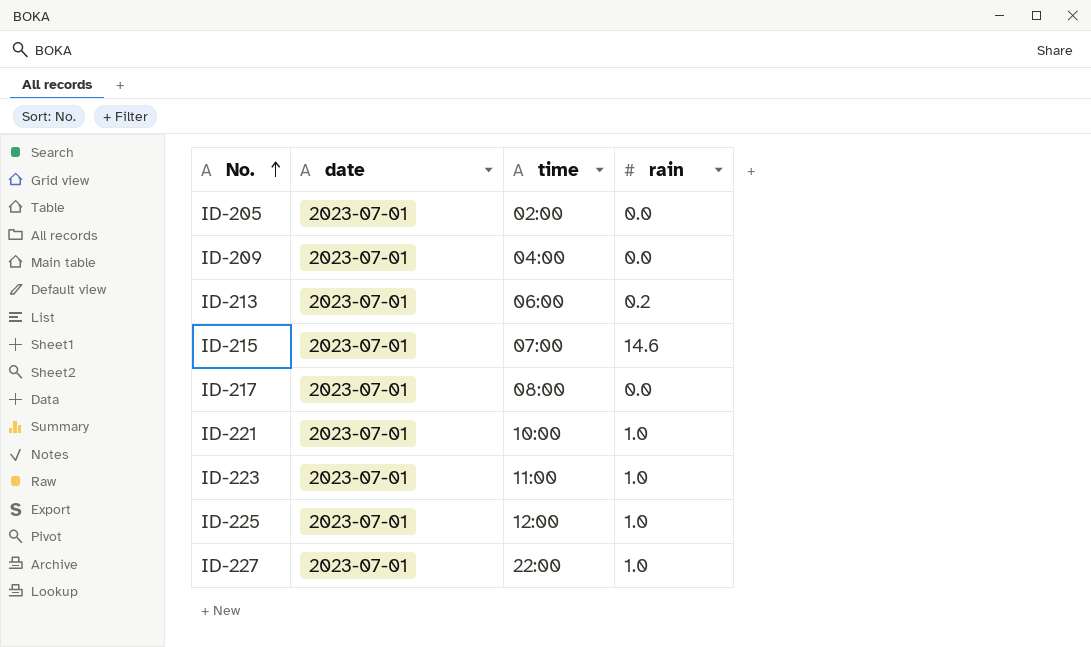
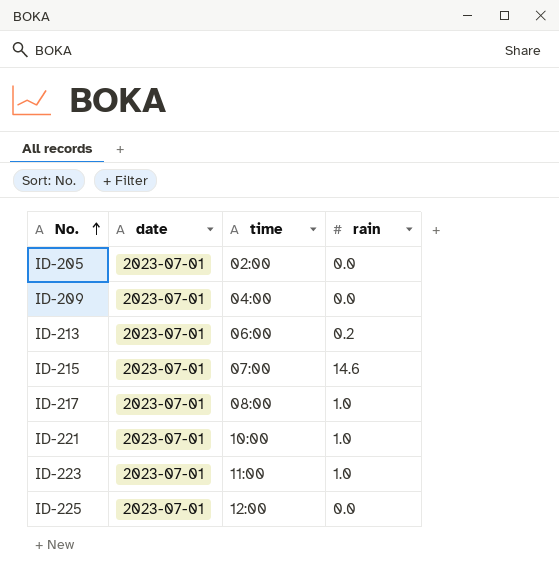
row ID-227: 2023-07-01 | 22:00 | 1.0 -> none
ID-217 | rain: 0.0 -> 1.0
ID-225 | rain: 1.0 -> 0.0

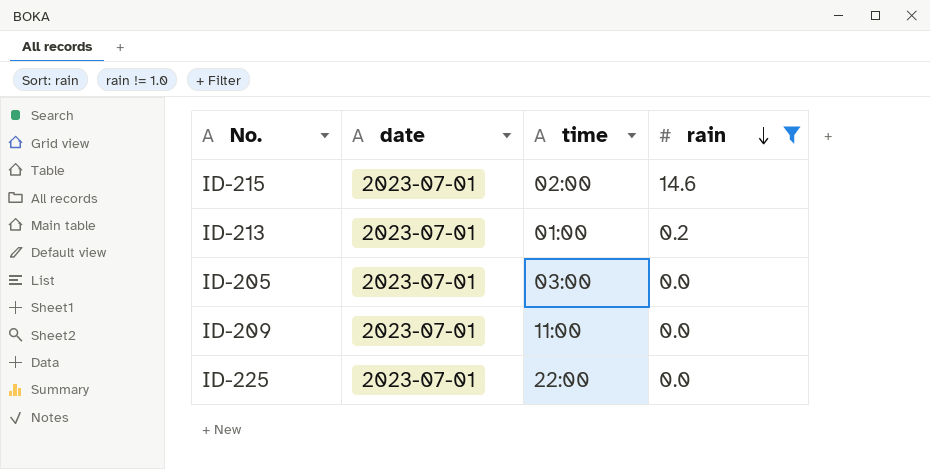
filter: none -> rain != 1.0
row order: No. ascending -> rain descending
ID-215 | time: 07:00 -> 02:00
ID-213 | time: 06:00 -> 01:00
ID-205 | time: 02:00 -> 03:00
ID-209 | time: 04:00 -> 11:00
ID-225 | time: 12:00 -> 22:00

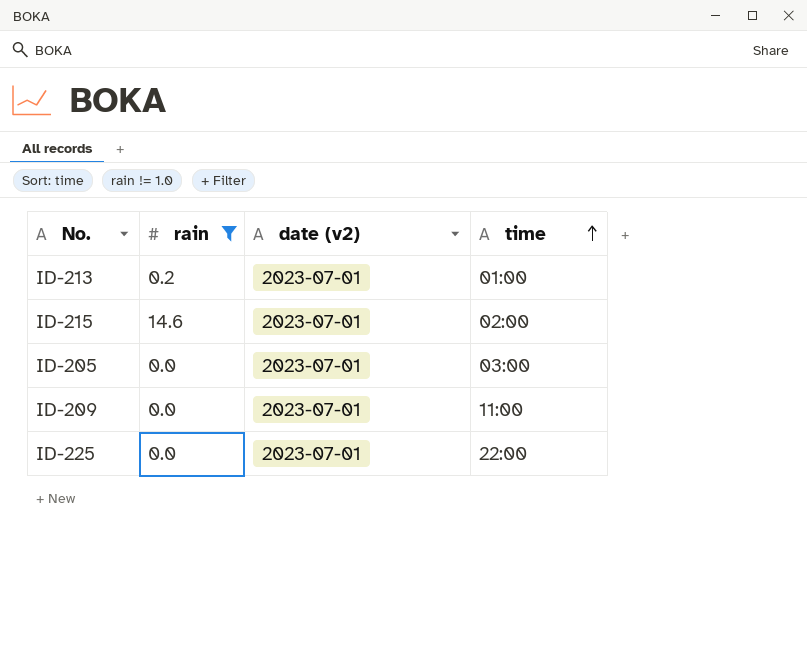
row order: rain descending -> time ascending
column rain | position: 4 -> 2
column name: date -> date (v2)

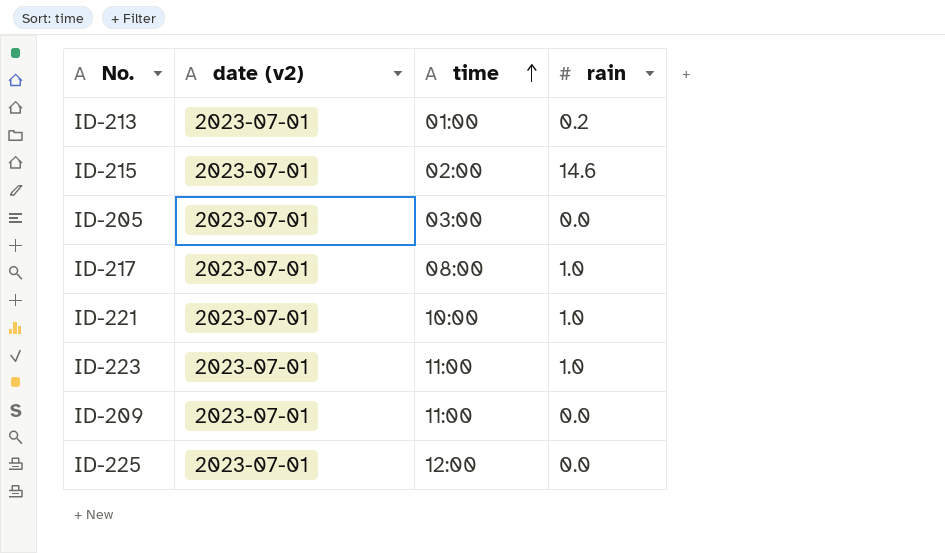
filter: rain != 1.0 -> none
column rain | position: 2 -> 4
ID-225 | time: 22:00 -> 12:00

